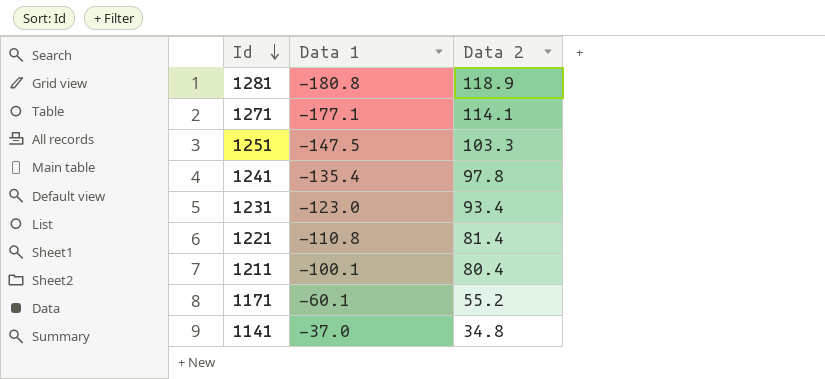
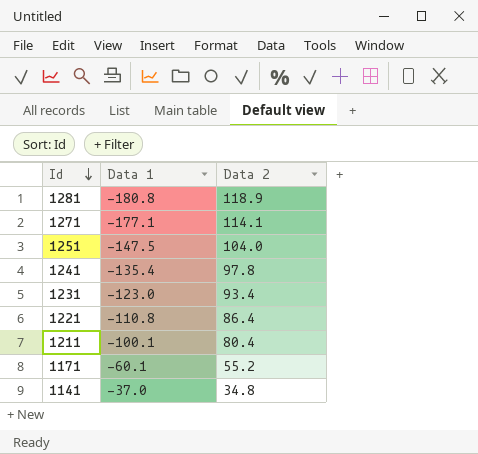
1251 | Data 2: 103.3 -> 104.0
1221 | Data 2: 81.4 -> 86.4

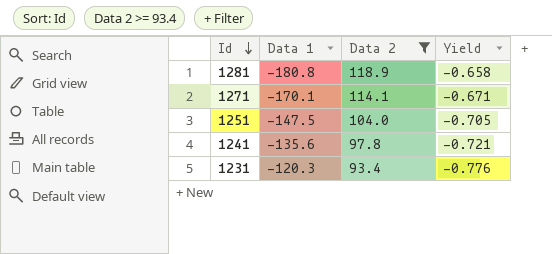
filter: none -> Data 2 >= 93.4
column Yield | formula: none -> [Data 2] / [Data 1]
1271 | Data 1: -177.1 -> -170.1
1241 | Data 1: -135.4 -> -135.6
1231 | Data 1: -123.0 -> -120.3

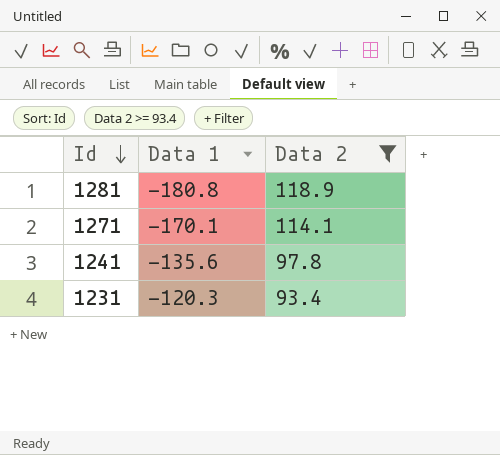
column Yield | formula: [Data 2] / [Data 1] -> none
row 1251: -147.5 | 104.0 | -0.705 -> none

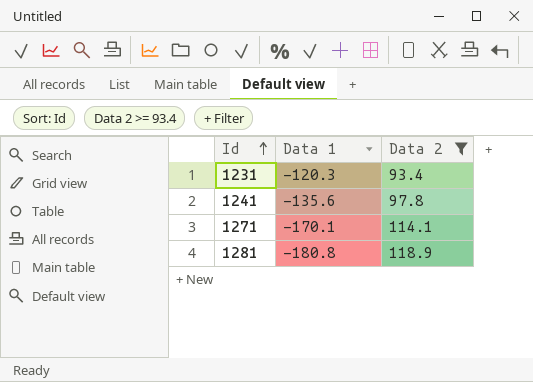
row order: Id descending -> Id ascending

